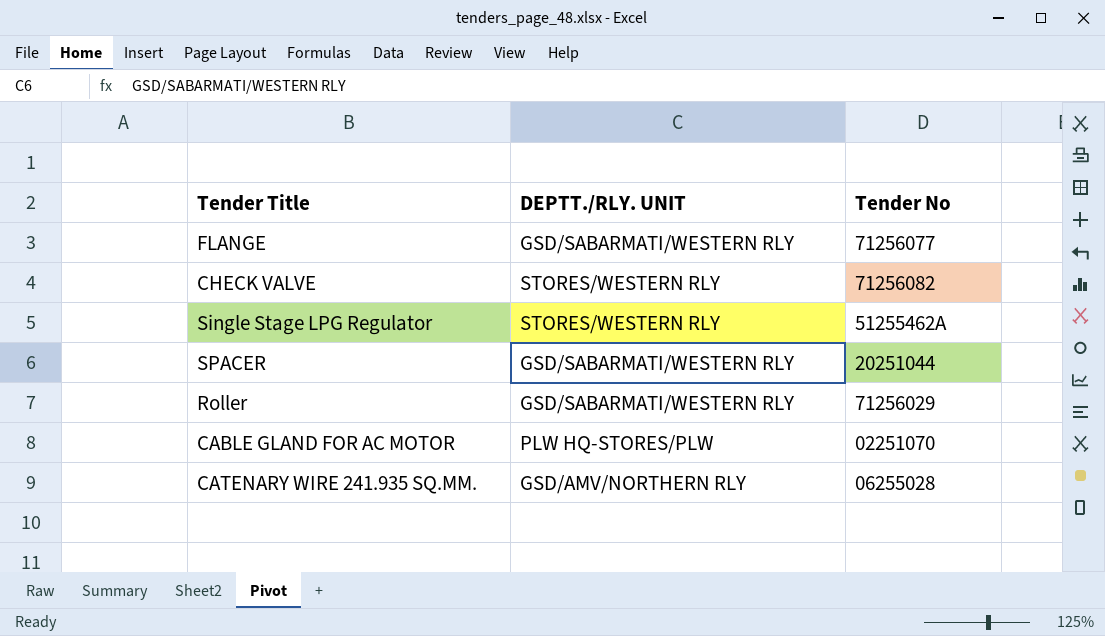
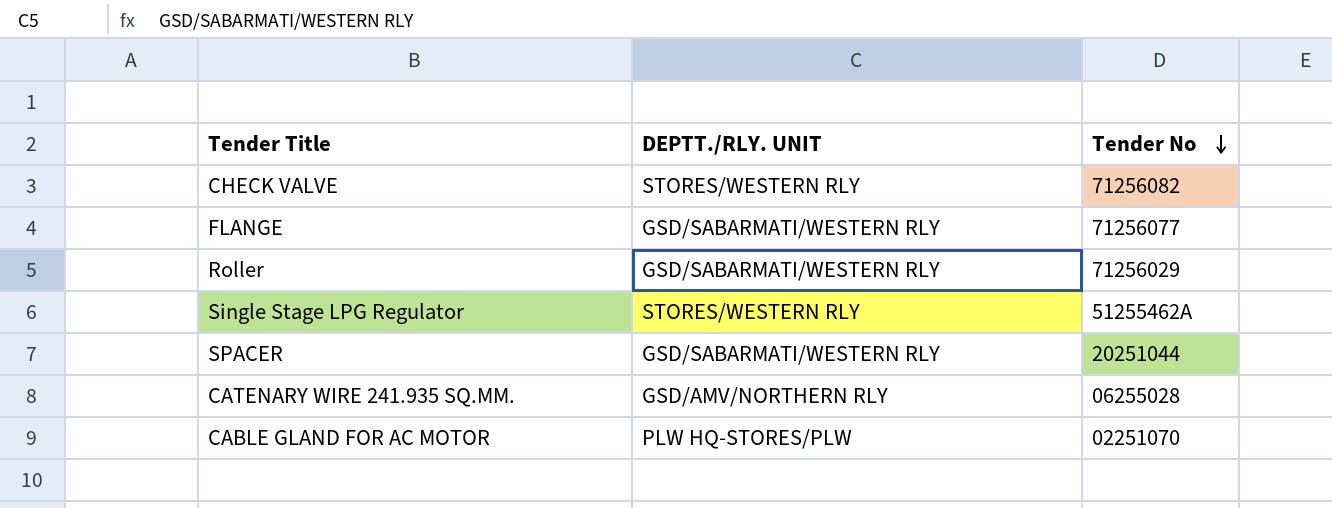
row order: none -> Tender No descending

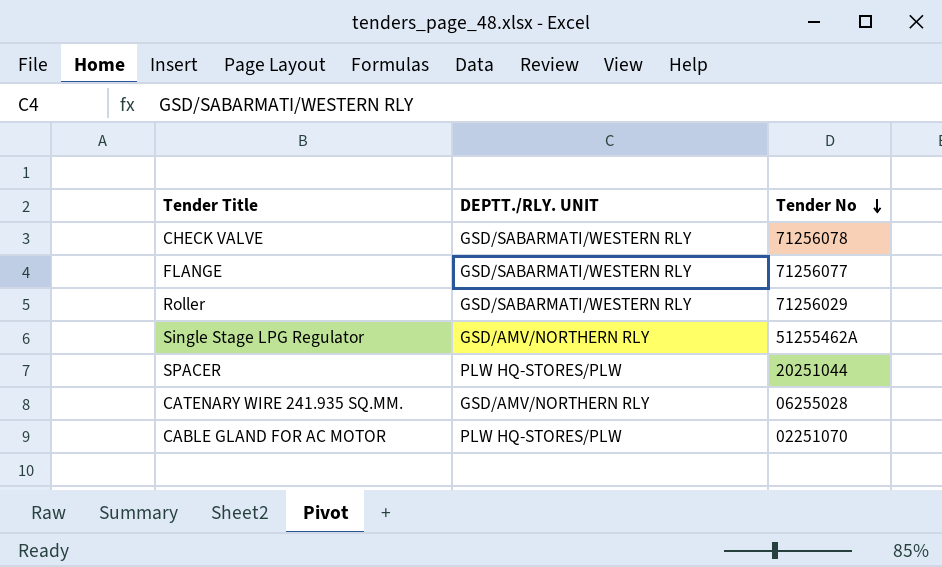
CHECK VALVE | DEPTT./RLY. UNIT: STORES/WESTERN RLY -> GSD/SABARMATI/WESTERN RLY
CHECK VALVE | Tender No: 71256082 -> 71256078
Single Stage LPG Regulator | DEPTT./RLY. UNIT: STORES/WESTERN RLY -> GSD/AMV/NORTHERN RLY
SPACER | DEPTT./RLY. UNIT: GSD/SABARMATI/WESTERN RLY -> PLW HQ-STORES/PLW

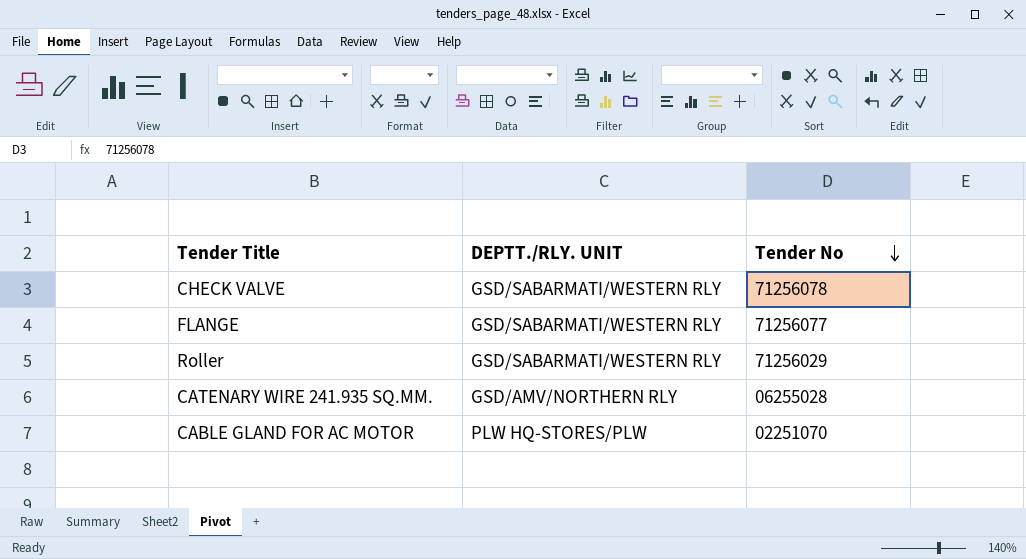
row Single Stage LPG Regulator: GSD/AMV/NORTHERN RLY | 51255462A -> none
row SPACER: PLW HQ-STORES/PLW | 20251044 -> none

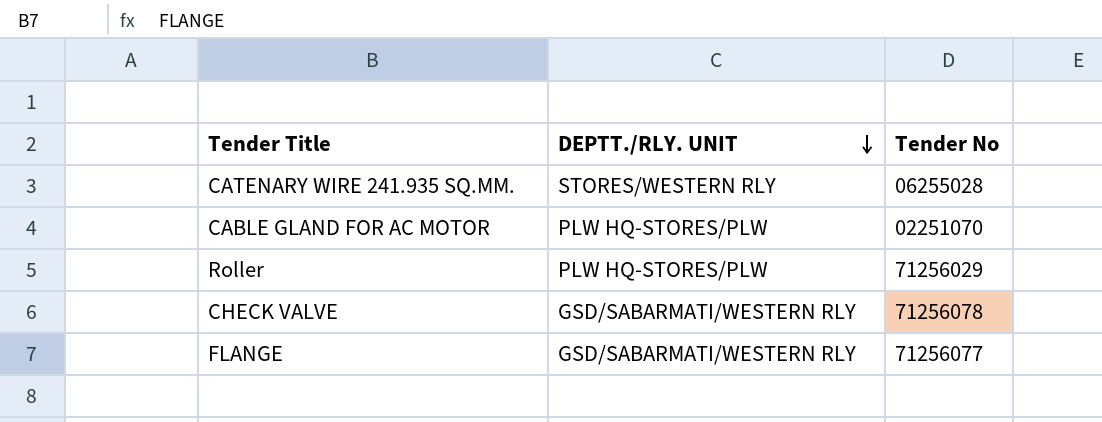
row order: Tender No descending -> DEPTT./RLY. UNIT descending
CATENARY WIRE 241.935 SQ.MM. | DEPTT./RLY. UNIT: GSD/AMV/NORTHERN RLY -> STORES/WESTERN RLY
Roller | DEPTT./RLY. UNIT: GSD/SABARMATI/WESTERN RLY -> PLW HQ-STORES/PLW

